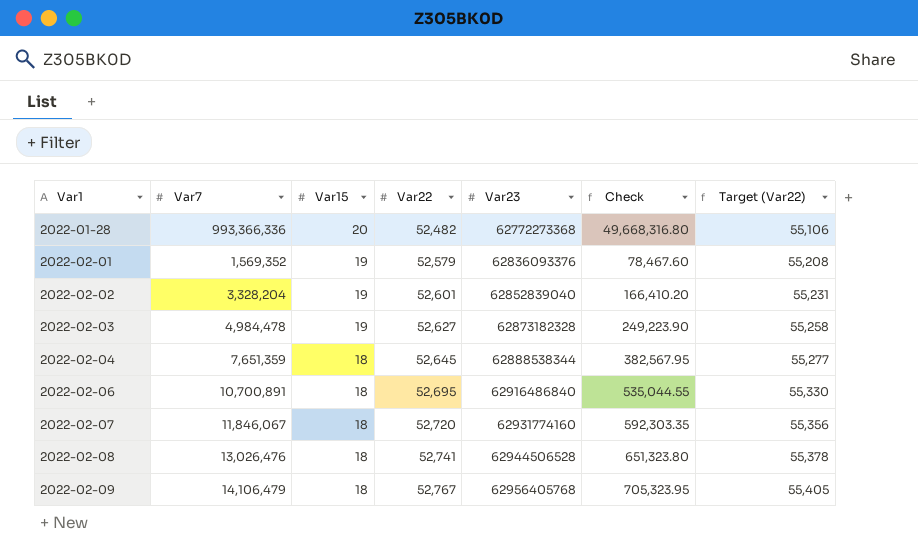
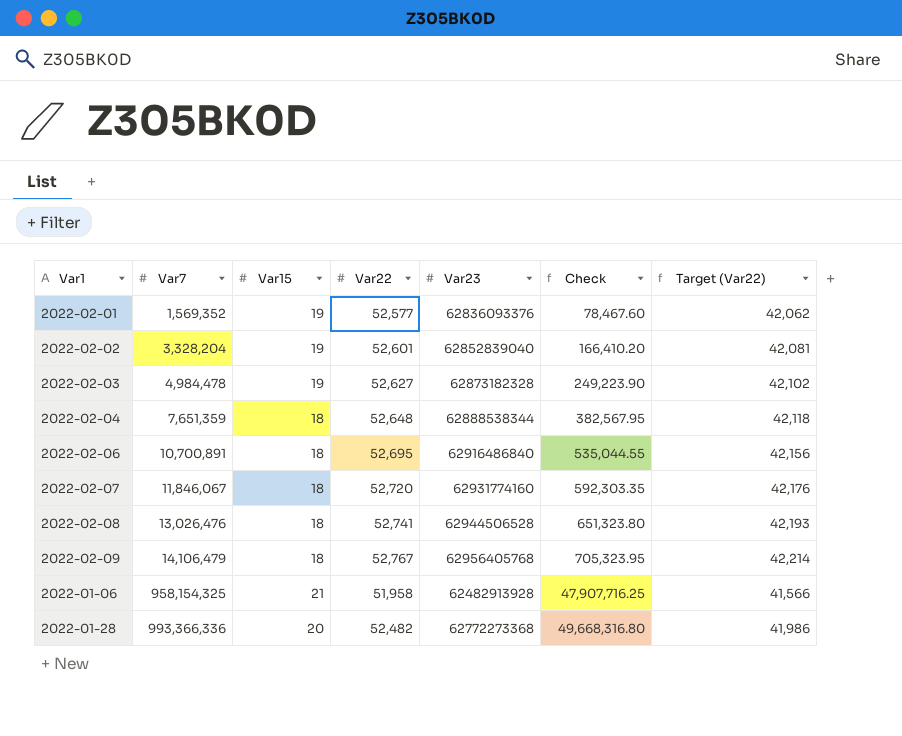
row order: Var1 ascending -> Var7 ascending
column Target (Var22) | formula: [Var22] * 1.05 -> [Var22] * 0.8
2022-02-01 | Var22: 52,579 -> 52,577
2022-02-04 | Var22: 52,645 -> 52,648
row 2022-01-06: none -> 958,154,325 | 21 | 51,958 | 62482913928 | 47,907,716.25 | 41,566

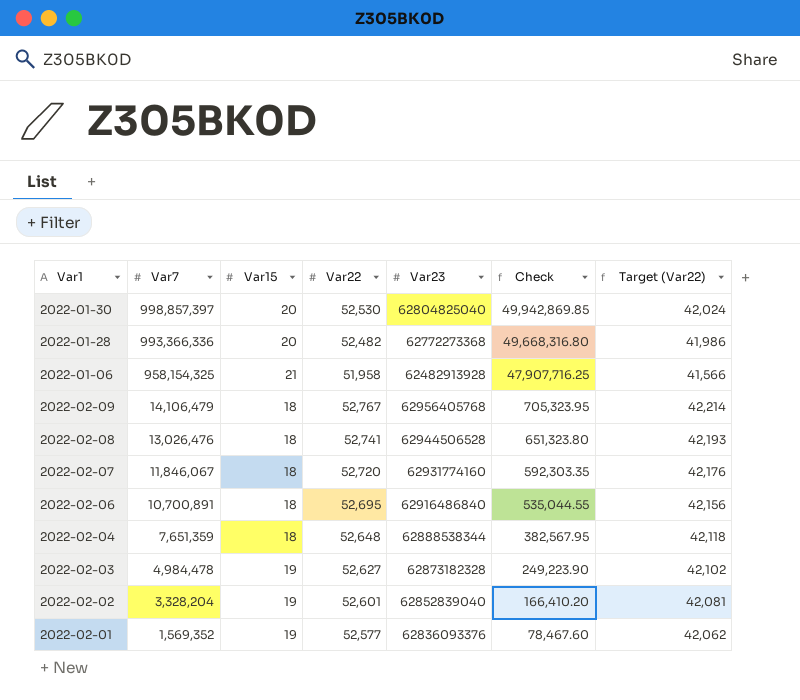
row order: Var7 ascending -> Var7 descending
row 2022-01-30: none -> 998,857,397 | 20 | 52,530 | 62804825040 | 49,942,869.85 | 42,024

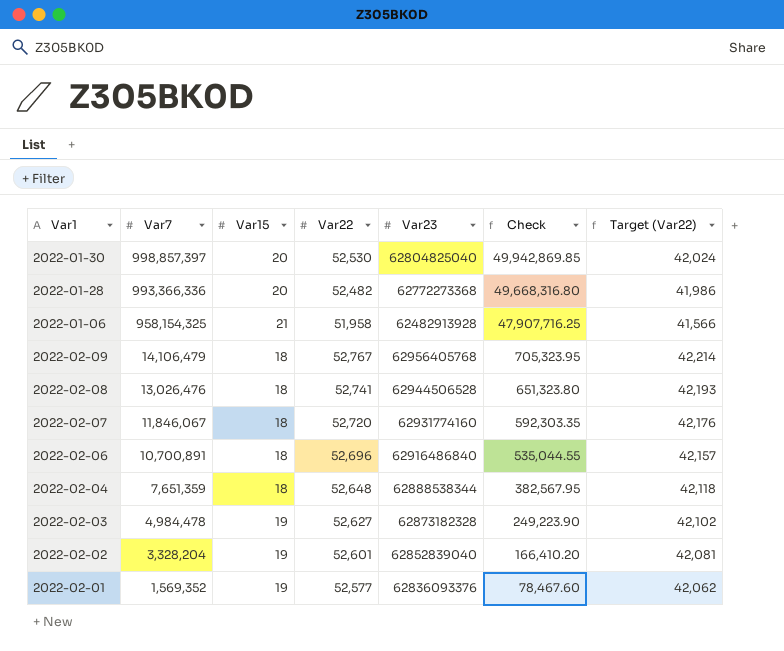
2022-02-06 | Var22: 52,695 -> 52,696
2022-02-06 | Target (Var22): 42,156 -> 42,157

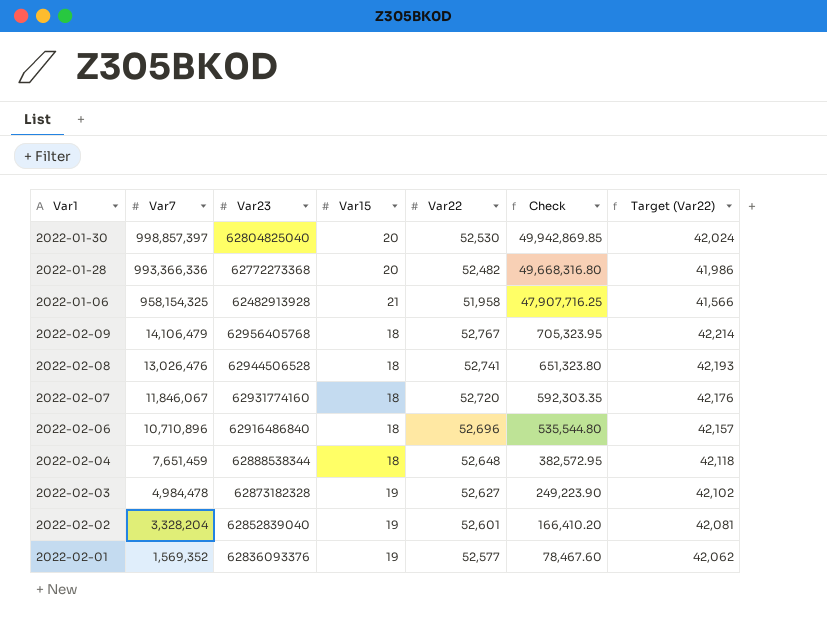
column Var23 | position: 5 -> 3
2022-02-06 | Var7: 10,700,891 -> 10,710,896
2022-02-06 | Check: 535,044.55 -> 535,544.80
2022-02-04 | Var7: 7,651,359 -> 7,651,459
2022-02-04 | Check: 382,567.95 -> 382,572.95

